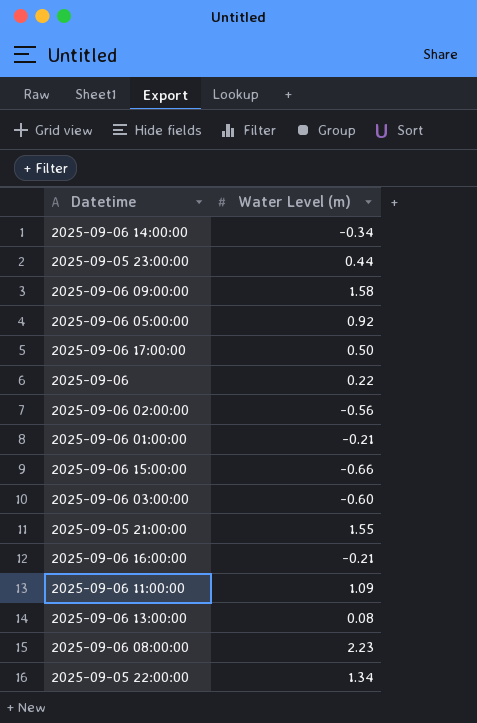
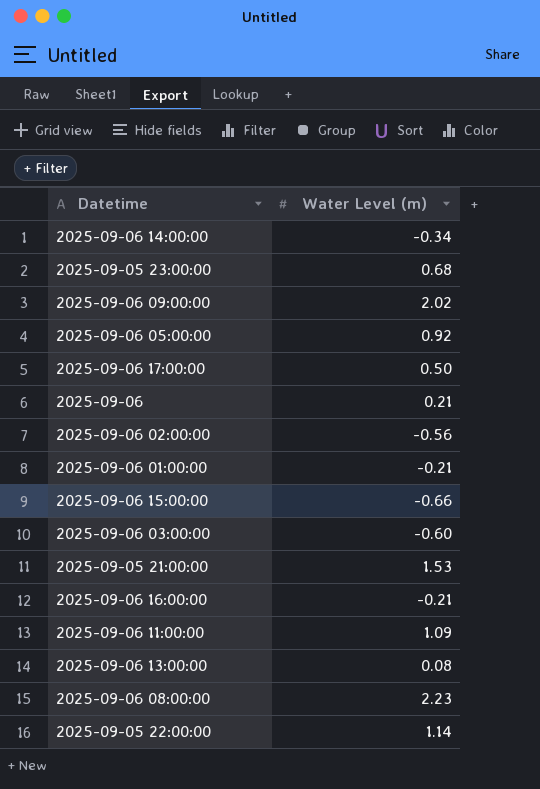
2025-09-05 23:00:00 | Water Level (m): 0.44 -> 0.68
2025-09-06 09:00:00 | Water Level (m): 1.58 -> 2.02
2025-09-06 | Water Level (m): 0.22 -> 0.21
2025-09-05 21:00:00 | Water Level (m): 1.55 -> 1.53
2025-09-05 22:00:00 | Water Level (m): 1.34 -> 1.14

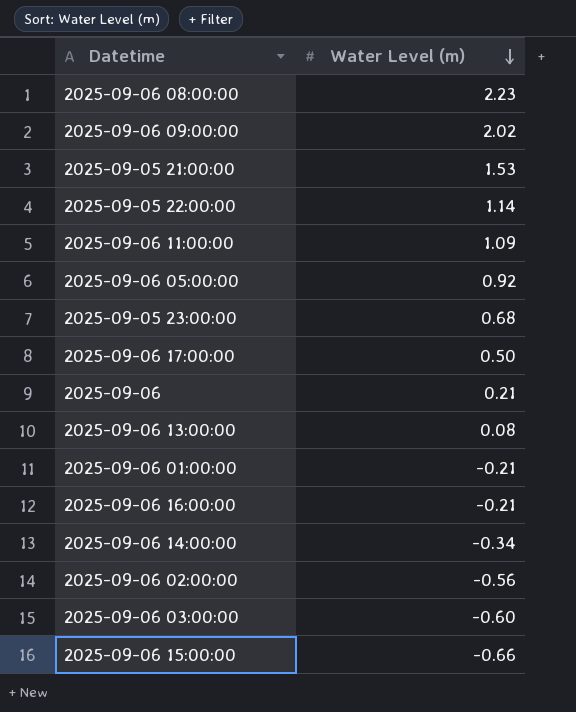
row order: none -> Water Level (m) descending

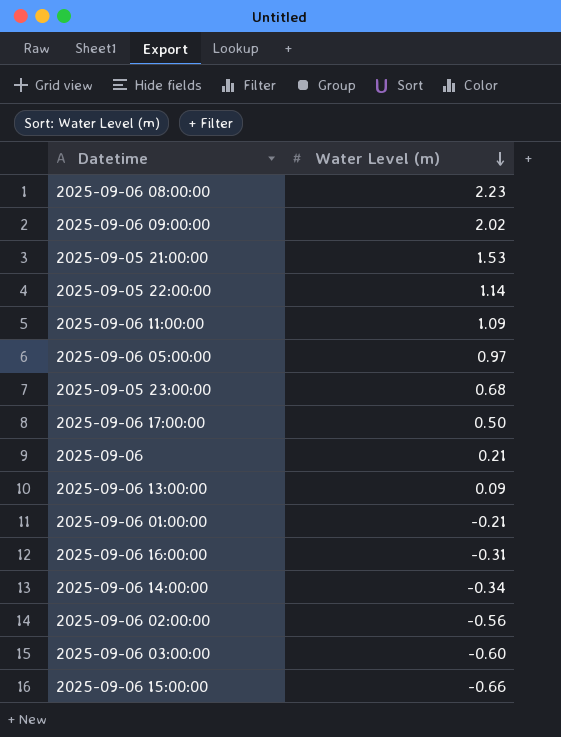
2025-09-06 05:00:00 | Water Level (m): 0.92 -> 0.97
2025-09-06 13:00:00 | Water Level (m): 0.08 -> 0.09
2025-09-06 16:00:00 | Water Level (m): -0.21 -> -0.31

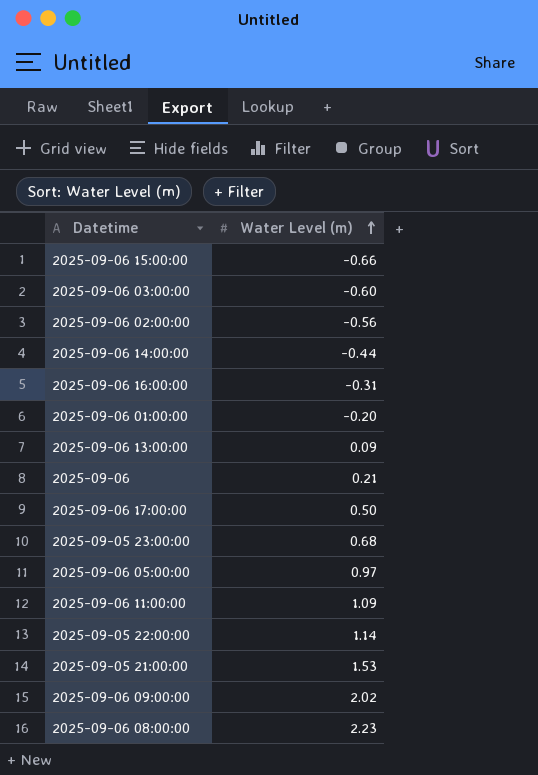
row order: Water Level (m) descending -> Water Level (m) ascending
2025-09-06 14:00:00 | Water Level (m): -0.34 -> -0.44
2025-09-06 01:00:00 | Water Level (m): -0.21 -> -0.20

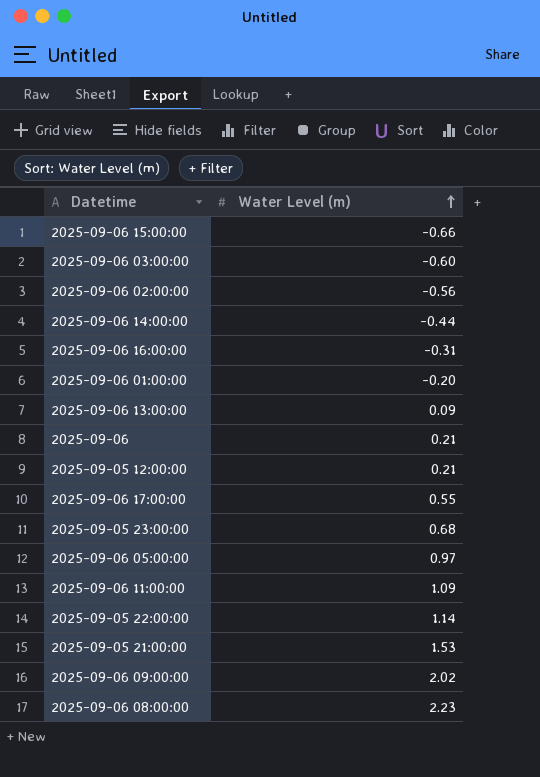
row 2025-09-05 12:00:00: none -> 0.21
2025-09-06 17:00:00 | Water Level (m): 0.50 -> 0.55

